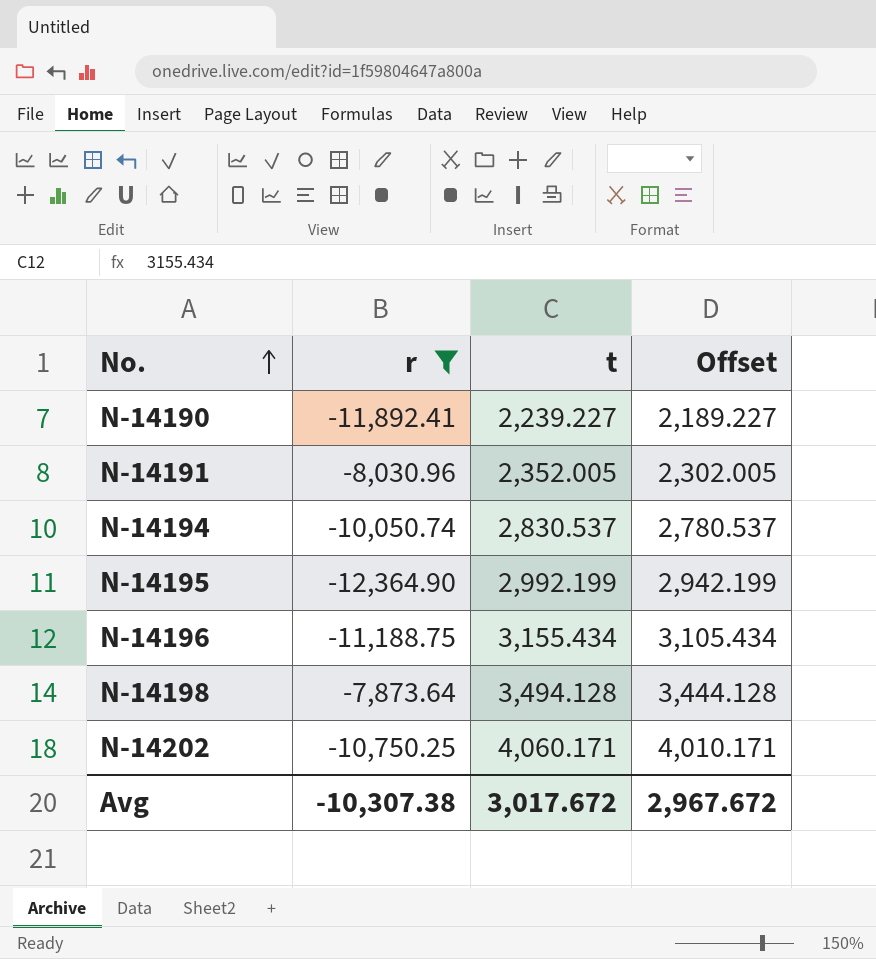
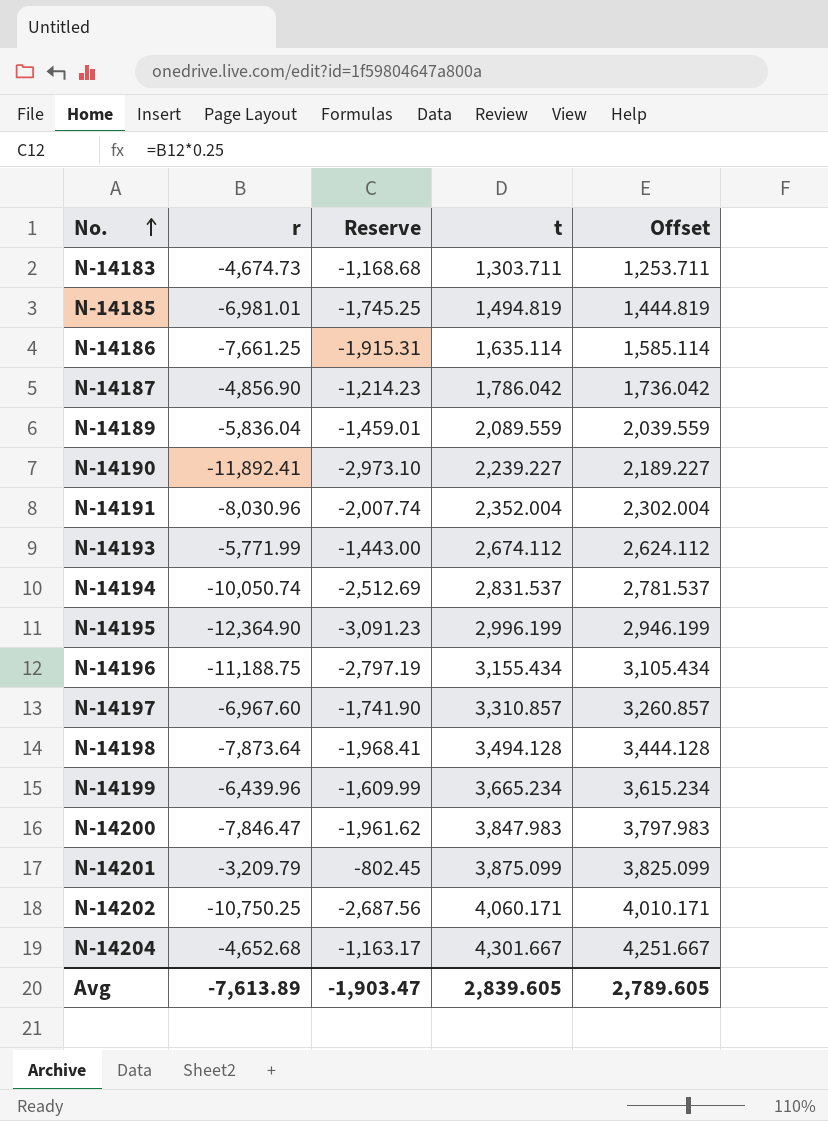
filter: r <= -7,873.64 -> none
column Reserve | formula: none -> [r] * 0.25
N-14191 | t: 2,352.005 -> 2,352.004
N-14191 | Offset: 2,302.005 -> 2,302.004
N-14194 | t: 2,830.537 -> 2,831.537
N-14194 | Offset: 2,780.537 -> 2,781.537
N-14195 | t: 2,992.199 -> 2,996.199
N-14195 | Offset: 2,942.199 -> 2,946.199
Avg | r: -10,307.38 -> -7,613.89
Avg | t: 3,017.672 -> 2,839.605
Avg | Offset: 2,967.672 -> 2,789.605

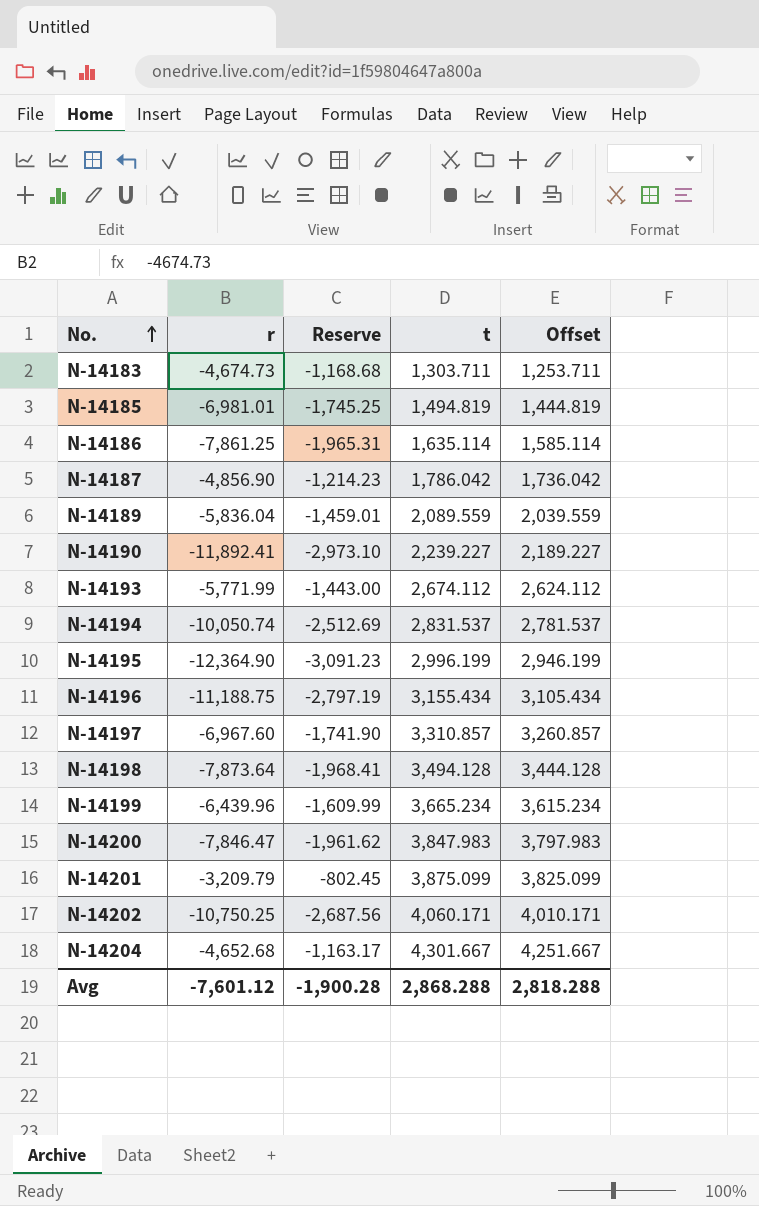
row N-14191: -8,030.96 | -2,007.74 | 2,352.004 | 2,302.004 -> none
N-14186 | r: -7,661.25 -> -7,861.25
N-14186 | Reserve: -1,915.31 -> -1,965.31
Avg | r: -7,613.89 -> -7,601.12
Avg | Reserve: -1,903.47 -> -1,900.28
Avg | t: 2,839.605 -> 2,868.288
Avg | Offset: 2,789.605 -> 2,818.288

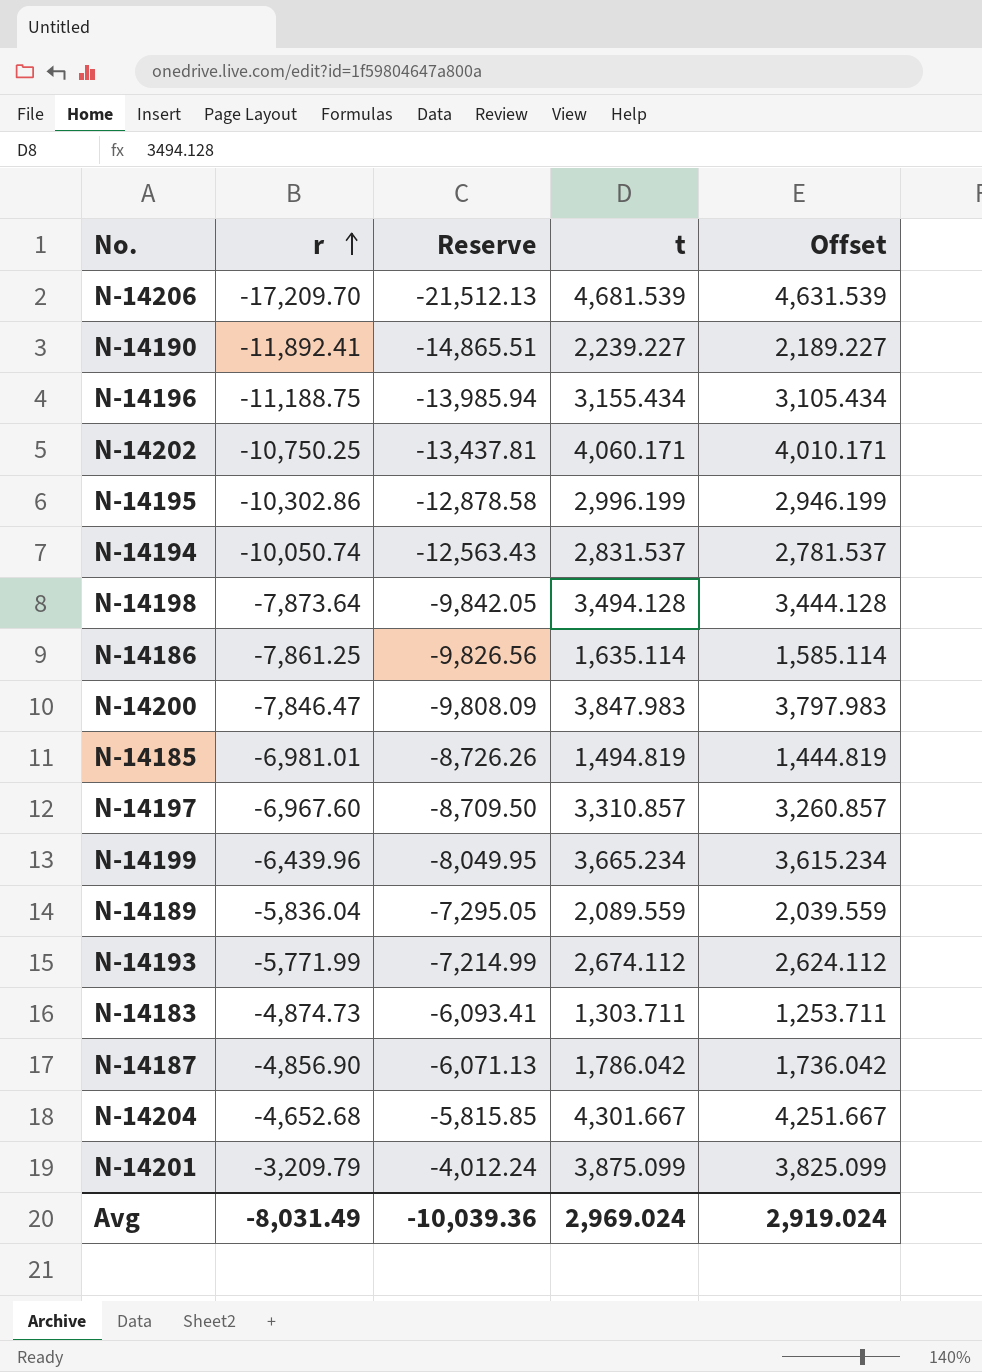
row order: No. ascending -> r ascending
column Reserve | formula: [r] * 0.25 -> [r] * 1.25
row N-14206: none -> -17,209.70 | -21,512.13 | 4,681.539 | 4,631.539
N-14195 | r: -12,364.90 -> -10,302.86
N-14183 | r: -4,674.73 -> -4,874.73
Avg | r: -7,601.12 -> -8,031.49
Avg | Reserve: -1,900.28 -> -10,039.36
Avg | t: 2,868.288 -> 2,969.024
Avg | Offset: 2,818.288 -> 2,919.024

